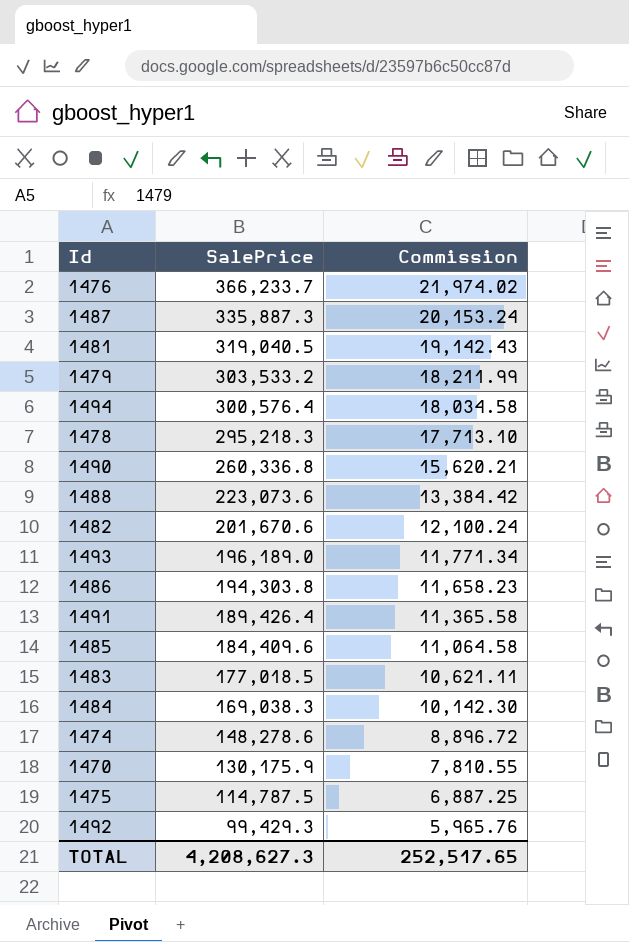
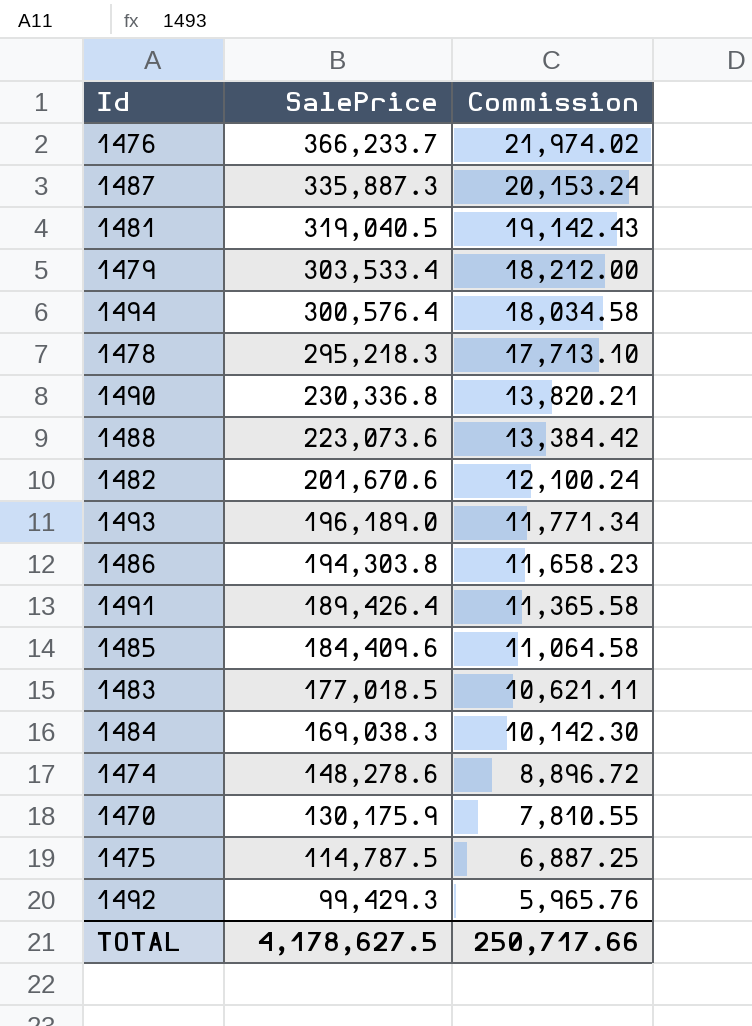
1479 | SalePrice: 303,533.2 -> 303,533.4
1479 | Commission: 18,211.99 -> 18,212.00
1490 | SalePrice: 260,336.8 -> 230,336.8
1490 | Commission: 15,620.21 -> 13,820.21
TOTAL | SalePrice: 4,208,627.3 -> 4,178,627.5
TOTAL | Commission: 252,517.65 -> 250,717.66

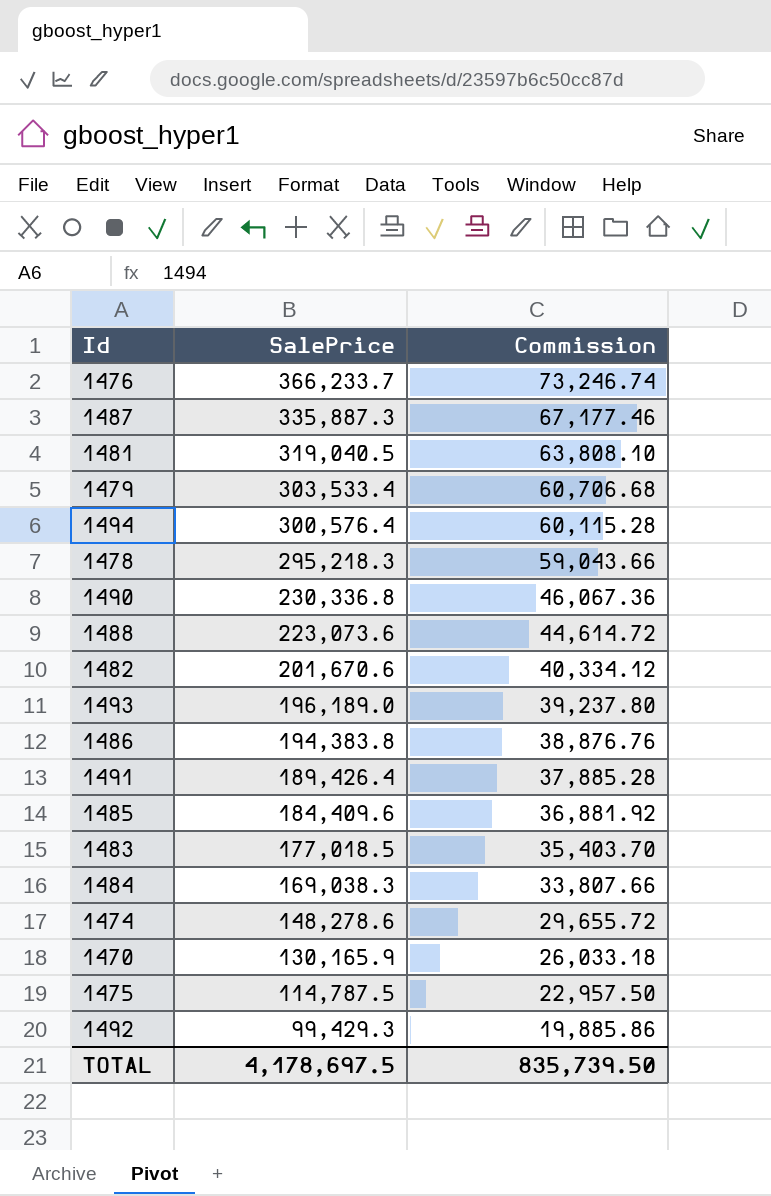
column Commission | formula: [SalePrice] * 0.06 -> [SalePrice] * 0.2
1486 | SalePrice: 194,303.8 -> 194,383.8
1470 | SalePrice: 130,175.9 -> 130,165.9
TOTAL | SalePrice: 4,178,627.5 -> 4,178,697.5
TOTAL | Commission: 250,717.66 -> 835,739.50

